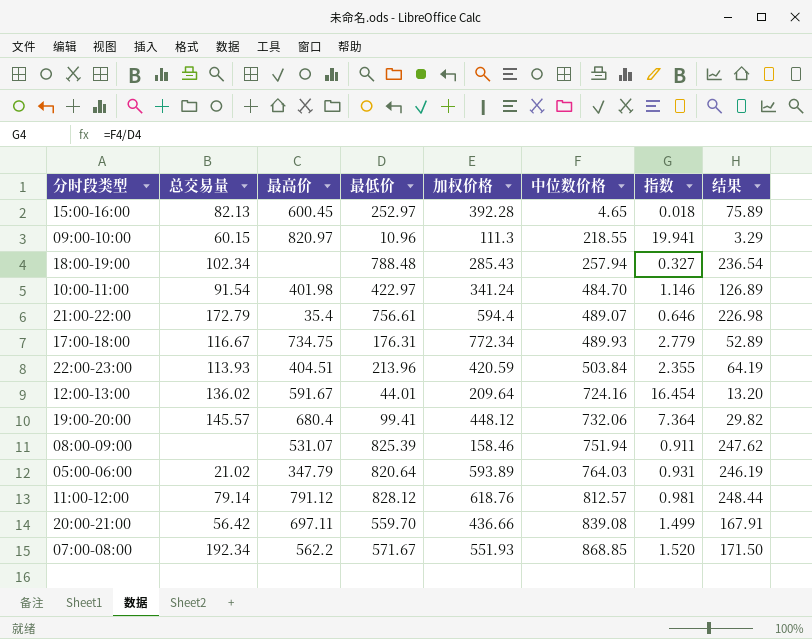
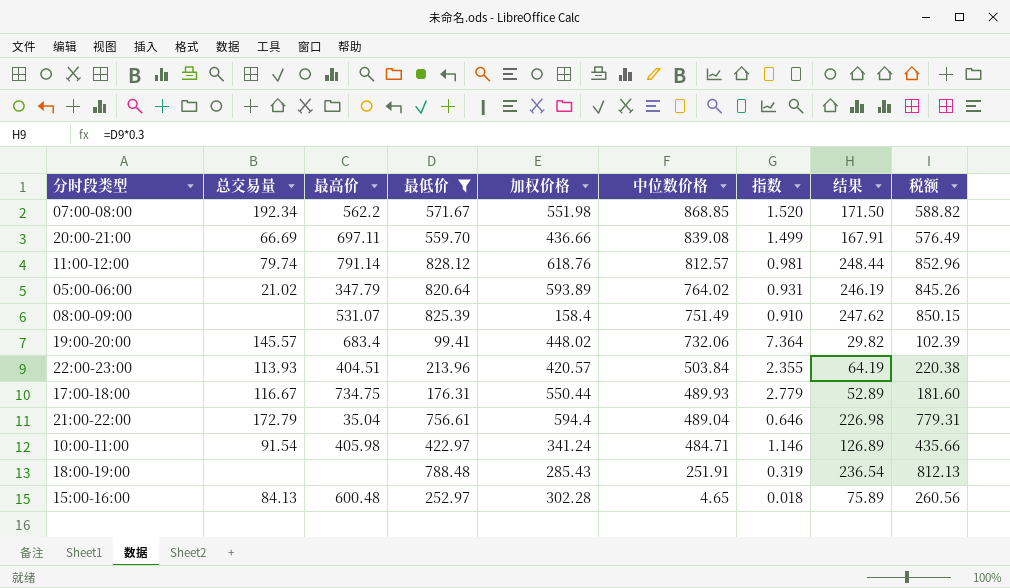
filter: none -> 最低价 >= 99.41
row order: 中位数价格 ascending -> 中位数价格 descending
column 税额 | formula: none -> [最低价] * 1.03
07:00-08:00 | 加权价格: 551.93 -> 551.98
20:00-21:00 | 总交易量: 56.42 -> 66.69
11:00-12:00 | 总交易量: 79.14 -> 79.74
11:00-12:00 | 最高价: 791.12 -> 791.14
05:00-06:00 | 中位数价格: 764.03 -> 764.02
08:00-09:00 | 加权价格: 158.46 -> 158.4
08:00-09:00 | 中位数价格: 751.94 -> 751.49
08:00-09:00 | 指数: 0.911 -> 0.910
19:00-20:00 | 最高价: 680.4 -> 683.4
19:00-20:00 | 加权价格: 448.12 -> 448.02
22:00-23:00 | 加权价格: 420.59 -> 420.57
17:00-18:00 | 加权价格: 772.34 -> 550.44
21:00-22:00 | 最高价: 35.4 -> 35.04
21:00-22:00 | 中位数价格: 489.07 -> 489.04
10:00-11:00 | 最高价: 401.98 -> 405.98
10:00-11:00 | 中位数价格: 484.70 -> 484.71
18:00-19:00 | 总交易量: 102.34 -> none
18:00-19:00 | 中位数价格: 257.94 -> 251.91
18:00-19:00 | 指数: 0.327 -> 0.319
15:00-16:00 | 总交易量: 82.13 -> 84.13
15:00-16:00 | 最高价: 600.45 -> 600.48
15:00-16:00 | 加权价格: 392.28 -> 302.28

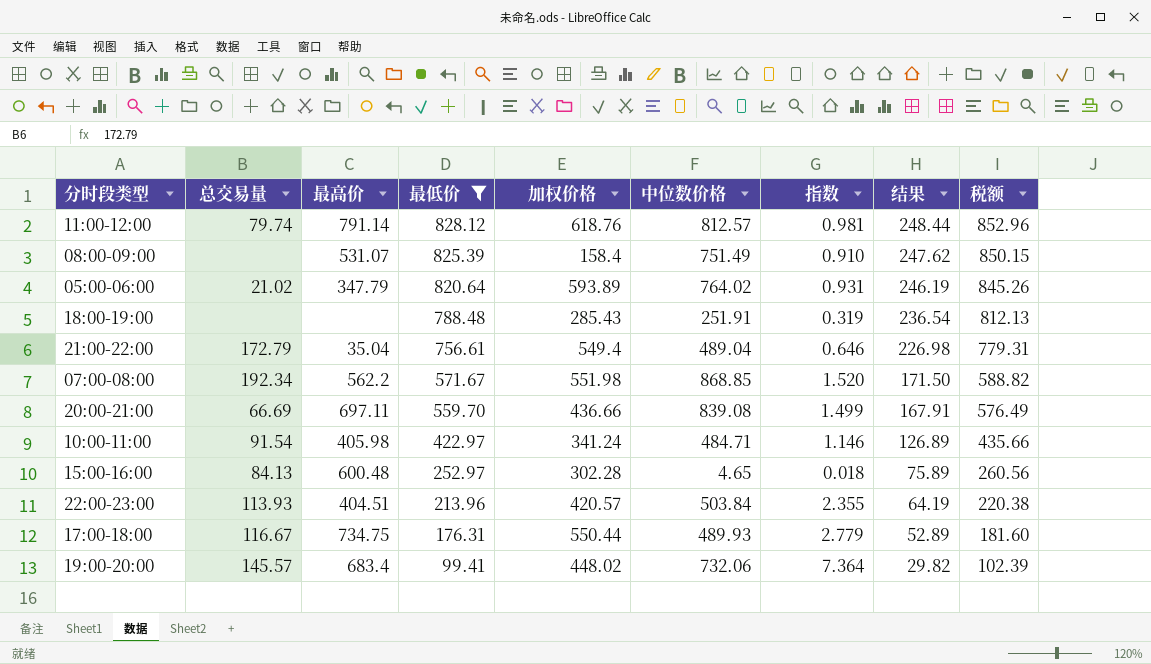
row order: 中位数价格 descending -> 最低价 descending
21:00-22:00 | 加权价格: 594.4 -> 549.4

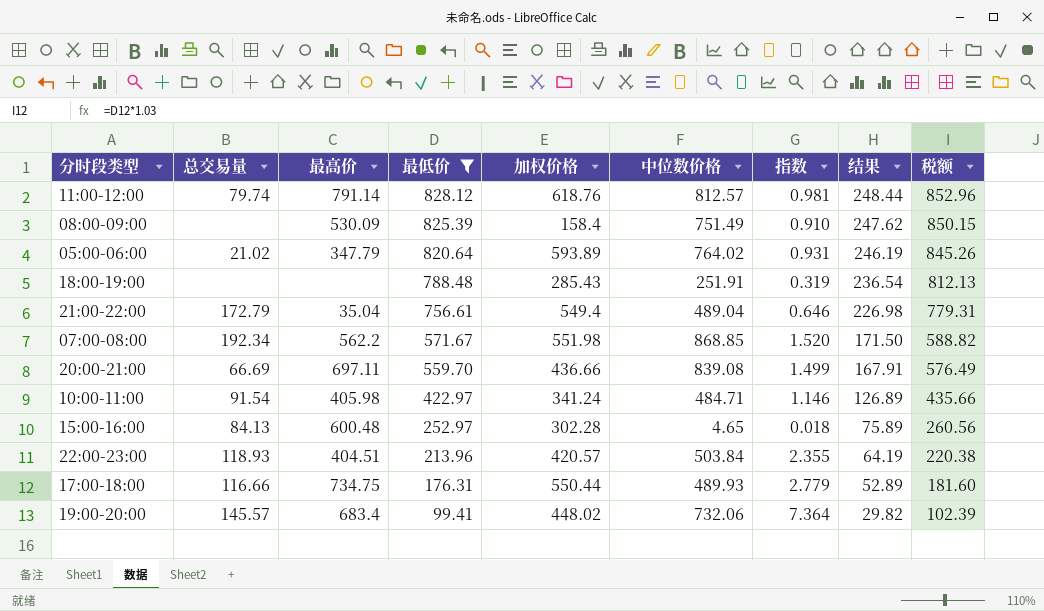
08:00-09:00 | 最高价: 531.07 -> 530.09
22:00-23:00 | 总交易量: 113.93 -> 118.93
17:00-18:00 | 总交易量: 116.67 -> 116.66

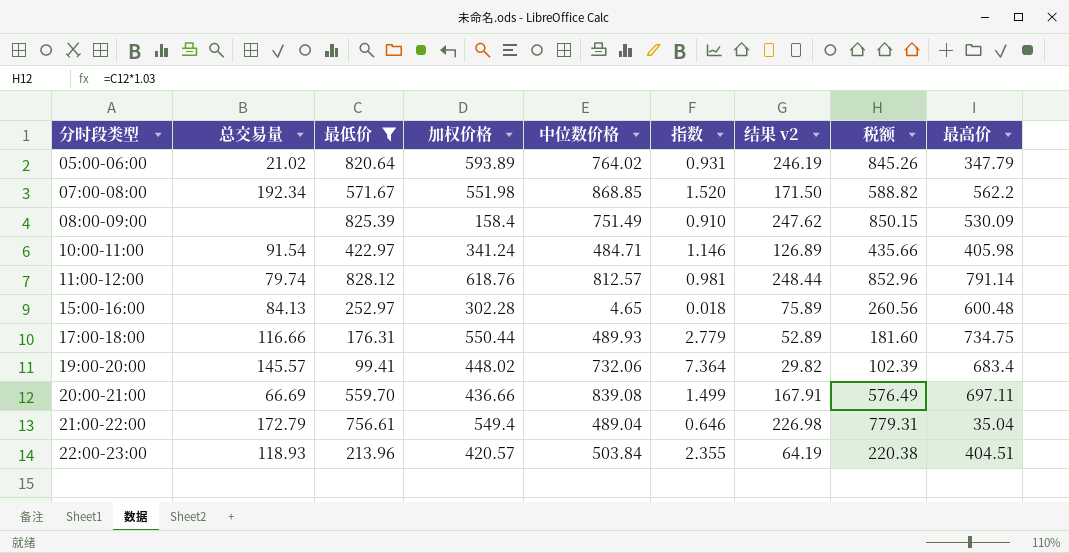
row order: 最低价 descending -> 分时段类型 ascending
column name: 结果 -> 结果 v2
column 最高价 | position: 3 -> 9
row 18:00-19:00: none | none | 788.48 | 285.43 | 251.91 | 0.319 | 236.54 | 812.13 -> none

